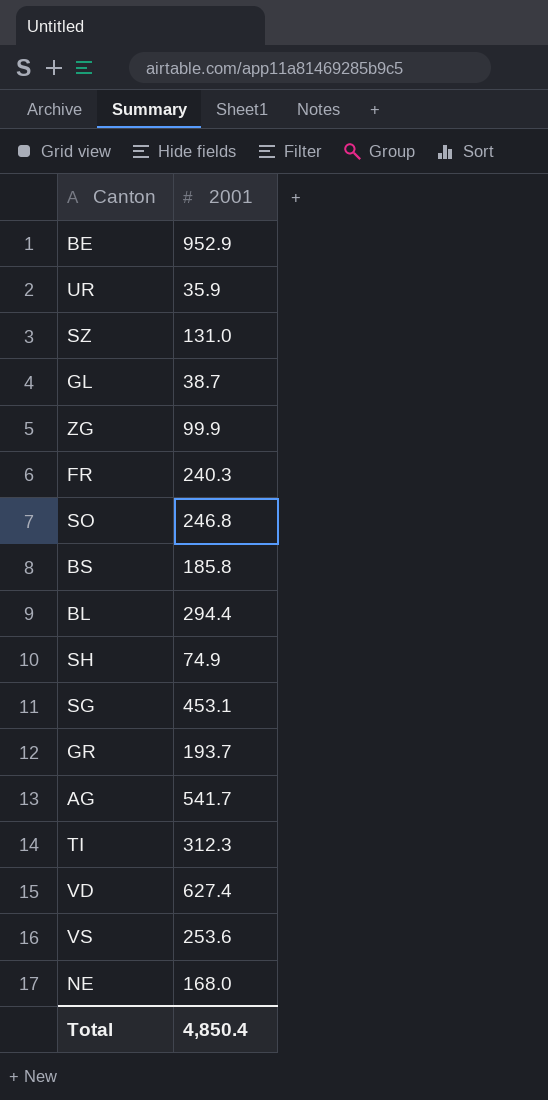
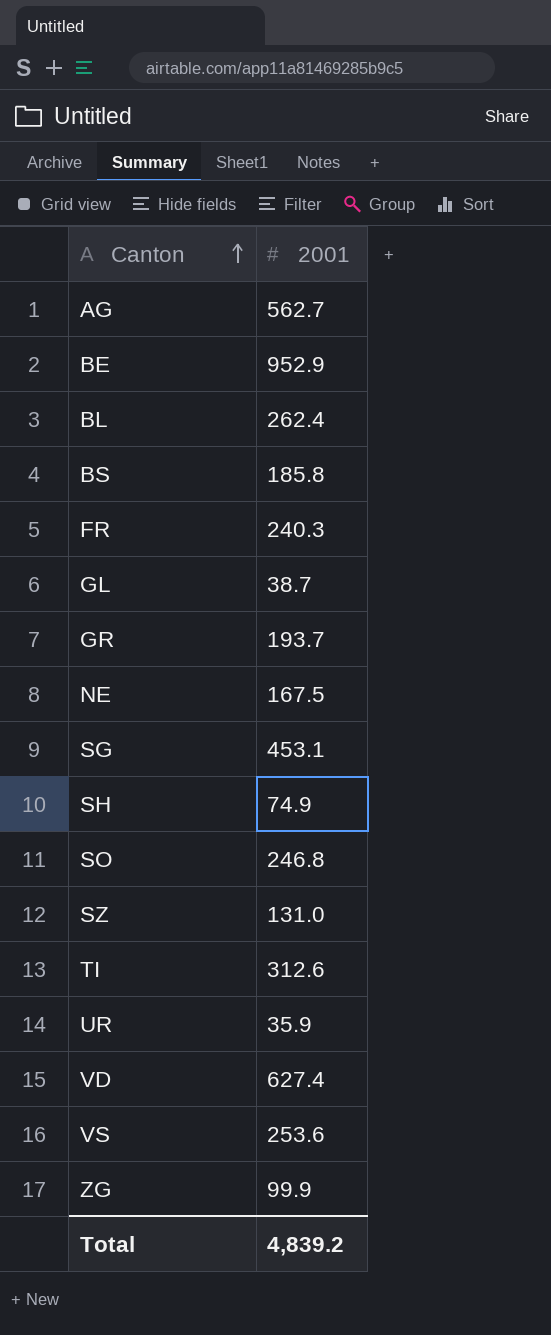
row order: none -> Canton ascending
AG | 2001: 541.7 -> 562.7
BL | 2001: 294.4 -> 262.4
NE | 2001: 168.0 -> 167.5
TI | 2001: 312.3 -> 312.6
Total | 2001: 4,850.4 -> 4,839.2

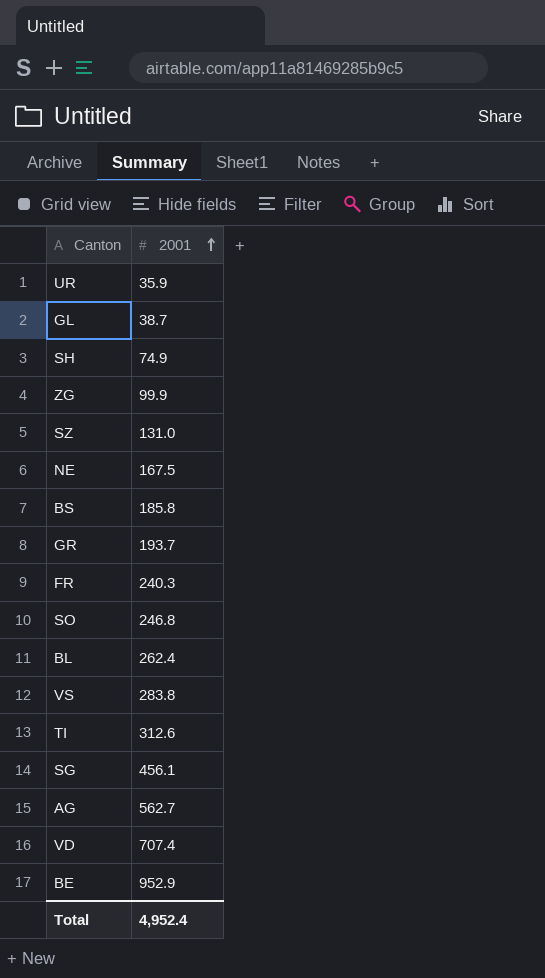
row order: Canton ascending -> 2001 ascending
VS | 2001: 253.6 -> 283.8
SG | 2001: 453.1 -> 456.1
VD | 2001: 627.4 -> 707.4
Total | 2001: 4,839.2 -> 4,952.4

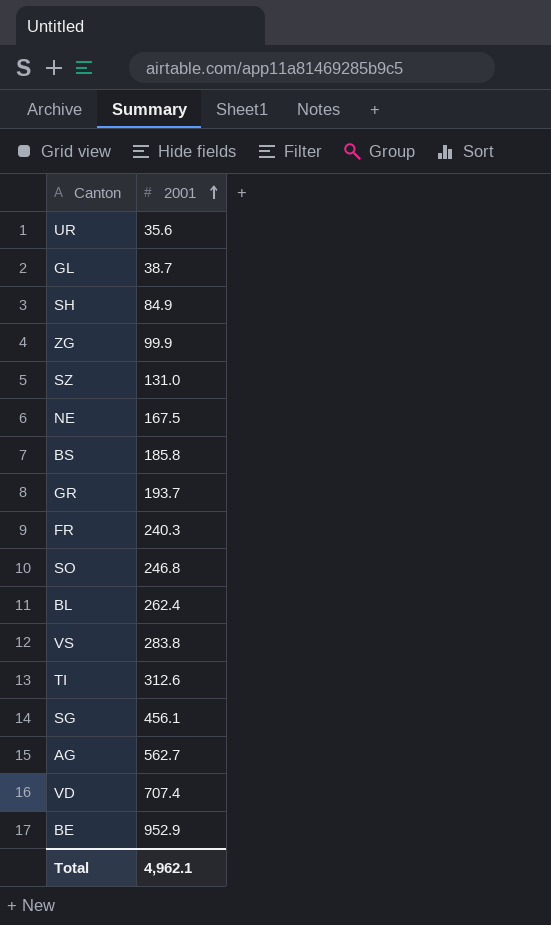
UR | 2001: 35.9 -> 35.6
SH | 2001: 74.9 -> 84.9
Total | 2001: 4,952.4 -> 4,962.1

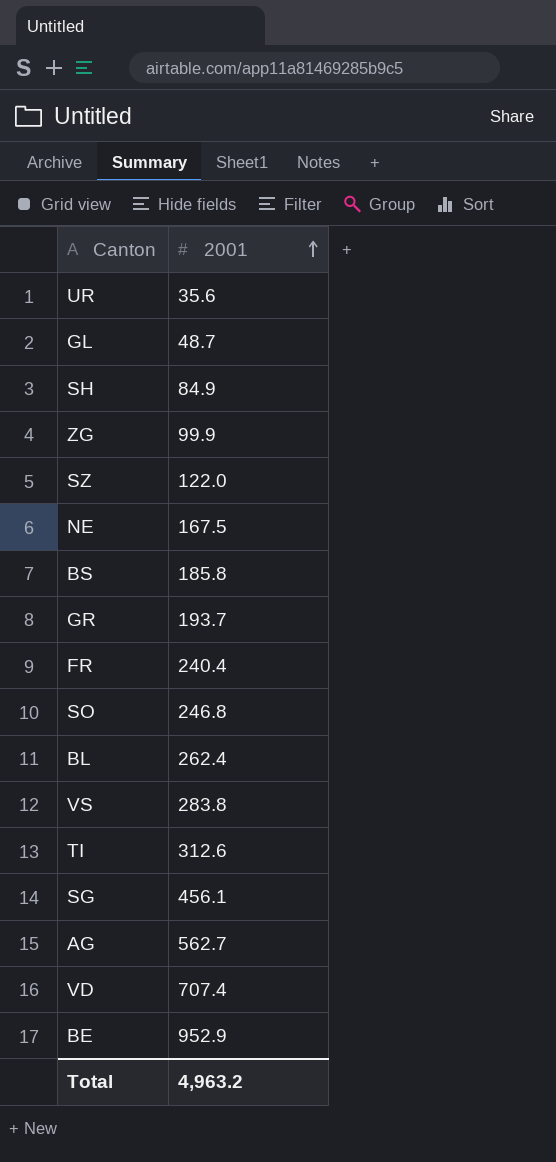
GL | 2001: 38.7 -> 48.7
SZ | 2001: 131.0 -> 122.0
FR | 2001: 240.3 -> 240.4
Total | 2001: 4,962.1 -> 4,963.2

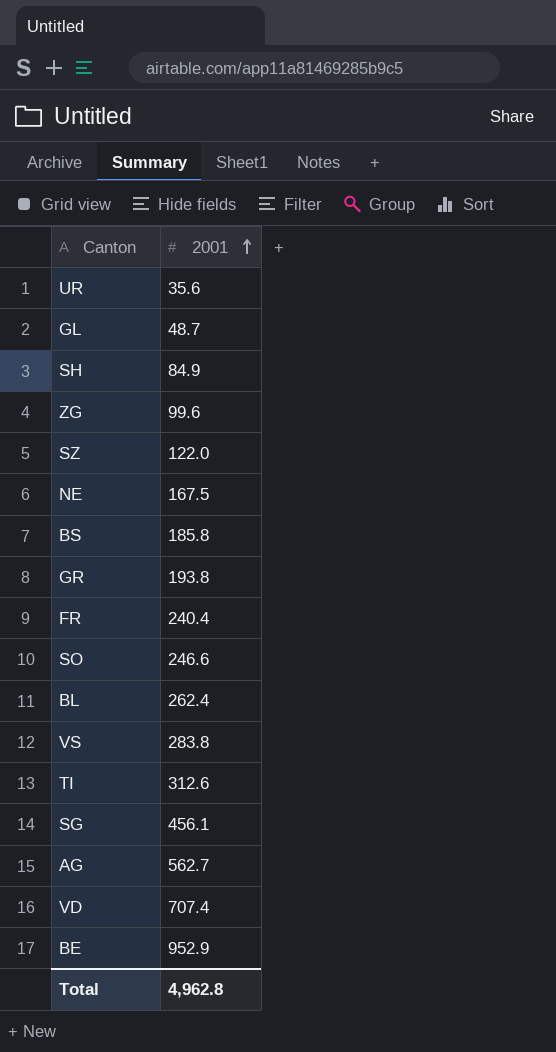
ZG | 2001: 99.9 -> 99.6
GR | 2001: 193.7 -> 193.8
SO | 2001: 246.8 -> 246.6
Total | 2001: 4,963.2 -> 4,962.8

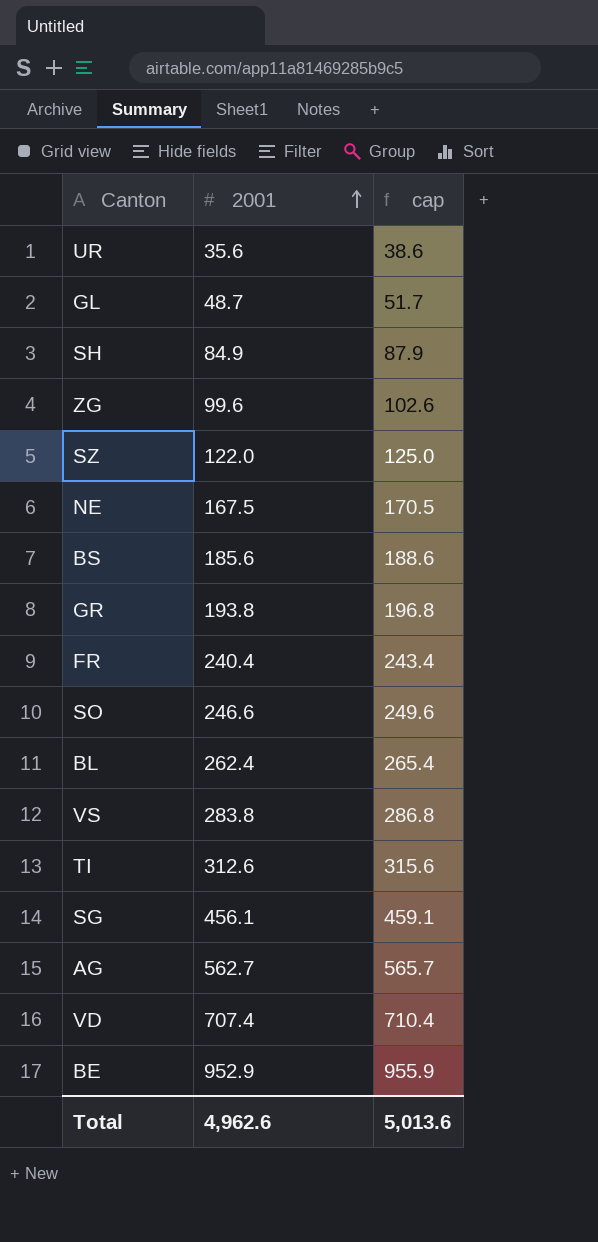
column cap | formula: none -> [2001] + 3
BS | 2001: 185.8 -> 185.6
Total | 2001: 4,962.8 -> 4,962.6

